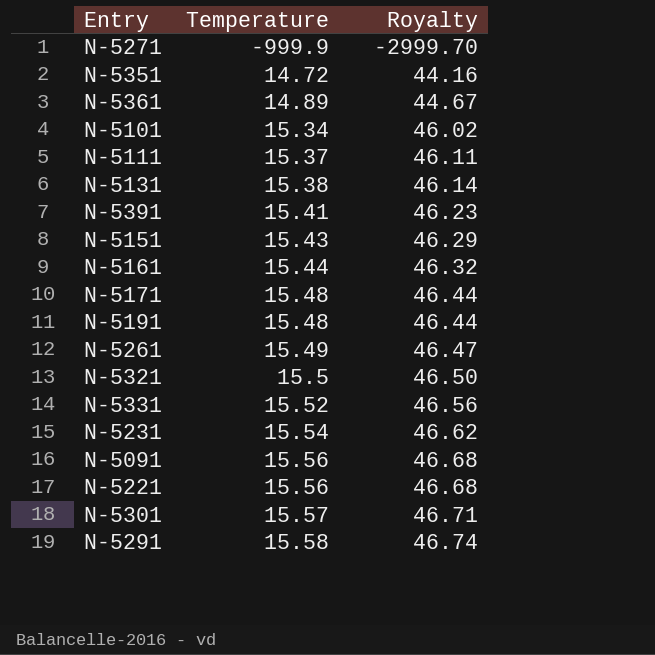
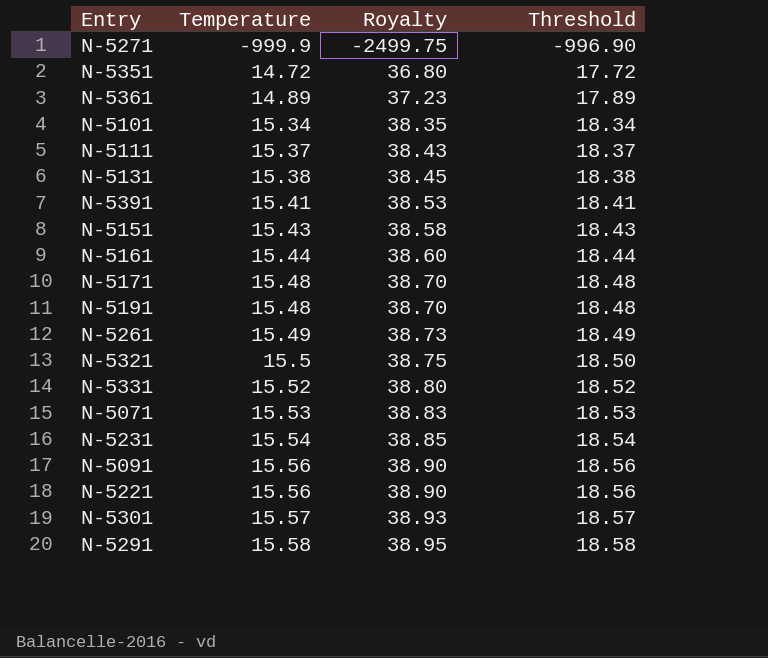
column Royalty | formula: [Temperature] * 3 -> [Temperature] * 2.5
column Threshold | formula: none -> [Temperature] + 3
row N-5071: none -> 15.53 | 38.83 | 18.53

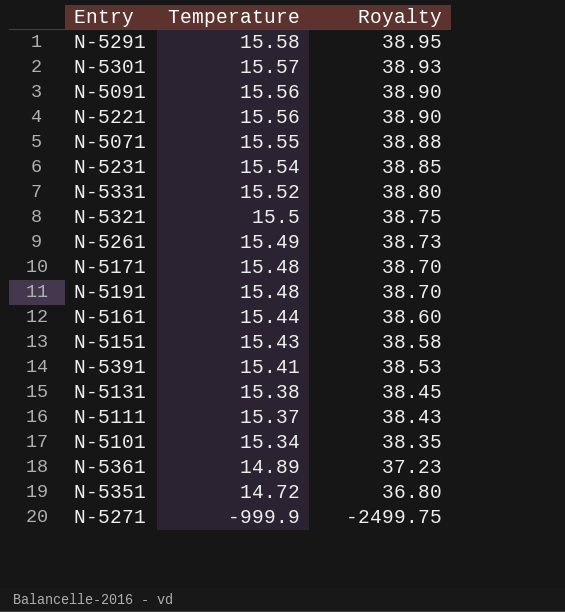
row order: Temperature ascending -> Temperature descending
column Threshold | formula: [Temperature] + 3 -> none
N-5071 | Temperature: 15.53 -> 15.55
N-5071 | Royalty: 38.83 -> 38.88

